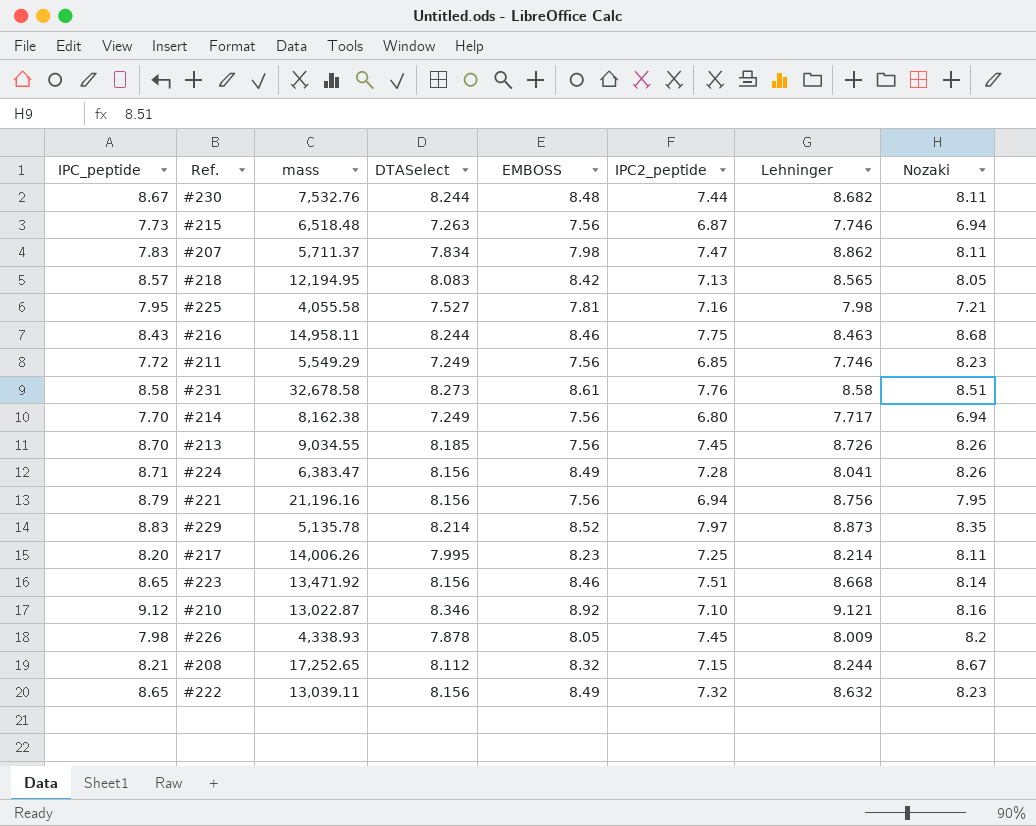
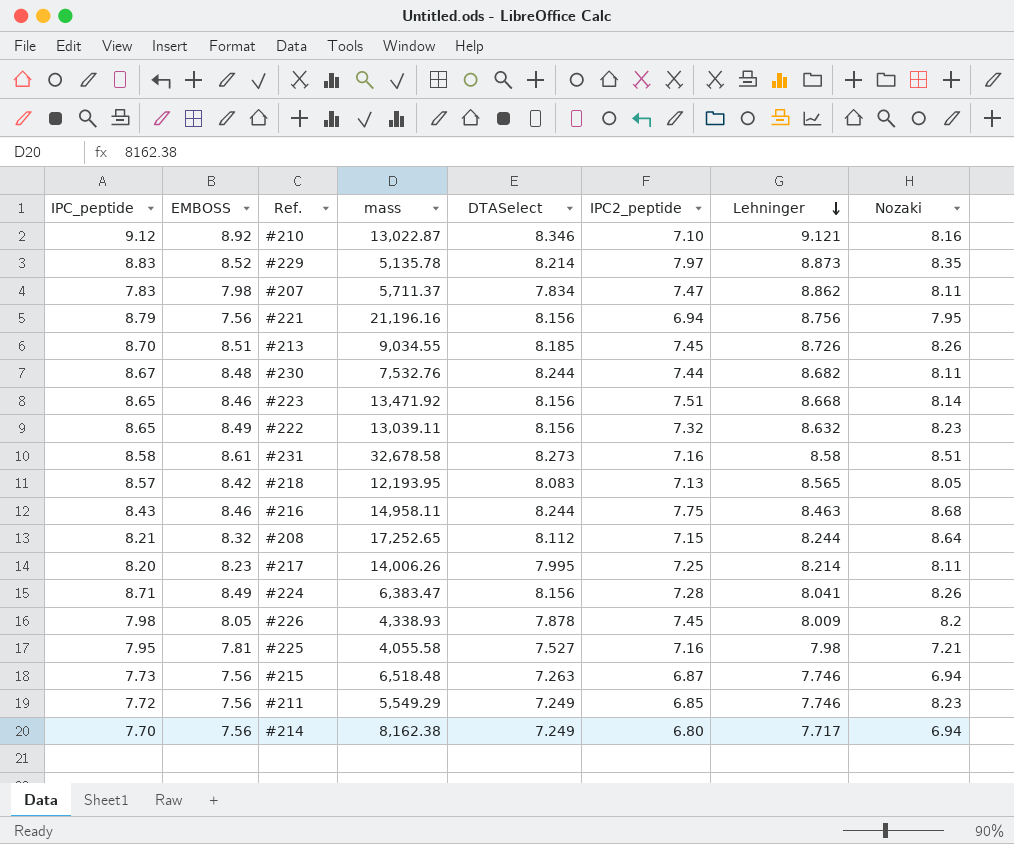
row order: none -> Lehninger descending
column EMBOSS | position: 5 -> 2
#213 | EMBOSS: 7.56 -> 8.51
#231 | IPC2_peptide: 7.76 -> 7.16
#218 | mass: 12,194.95 -> 12,193.95
#208 | Nozaki: 8.67 -> 8.64

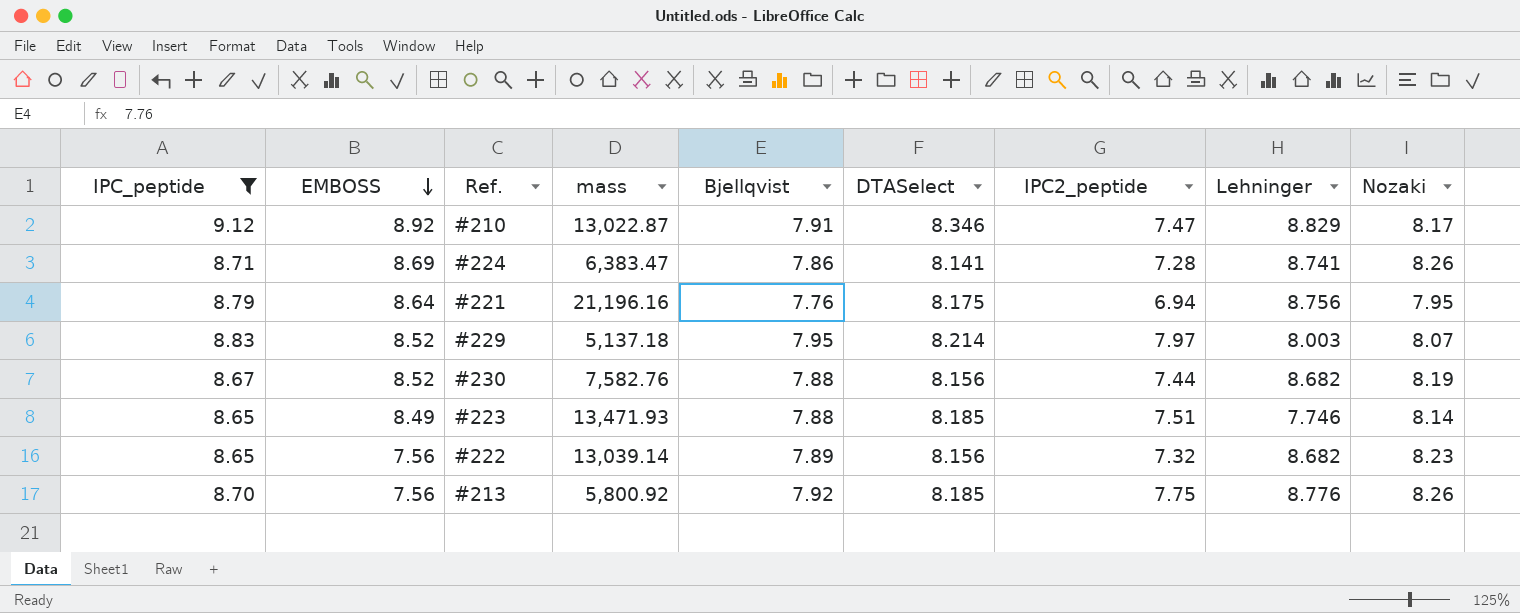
filter: none -> IPC_peptide >= 8.65
row order: Lehninger descending -> EMBOSS descending
column Bjellqvist | position: none -> 5
#210 | IPC2_peptide: 7.10 -> 7.47
#210 | Lehninger: 9.121 -> 8.829
#210 | Nozaki: 8.16 -> 8.17
#224 | EMBOSS: 8.49 -> 8.69
#224 | DTASelect: 8.156 -> 8.141
#224 | Lehninger: 8.041 -> 8.741
#221 | EMBOSS: 7.56 -> 8.64
#221 | DTASelect: 8.156 -> 8.175
#229 | mass: 5,135.78 -> 5,137.18
#229 | Lehninger: 8.873 -> 8.003
#229 | Nozaki: 8.35 -> 8.07
#230 | EMBOSS: 8.48 -> 8.52
#230 | mass: 7,532.76 -> 7,582.76
#230 | DTASelect: 8.244 -> 8.156
#230 | Nozaki: 8.11 -> 8.19
#223 | EMBOSS: 8.46 -> 8.49
#223 | mass: 13,471.92 -> 13,471.93
#223 | DTASelect: 8.156 -> 8.185
#223 | Lehninger: 8.668 -> 7.746
#222 | EMBOSS: 8.49 -> 7.56
#222 | mass: 13,039.11 -> 13,039.14
#222 | Lehninger: 8.632 -> 8.682
#213 | EMBOSS: 8.51 -> 7.56
#213 | mass: 9,034.55 -> 5,800.92
#213 | IPC2_peptide: 7.45 -> 7.75
#213 | Lehninger: 8.726 -> 8.776

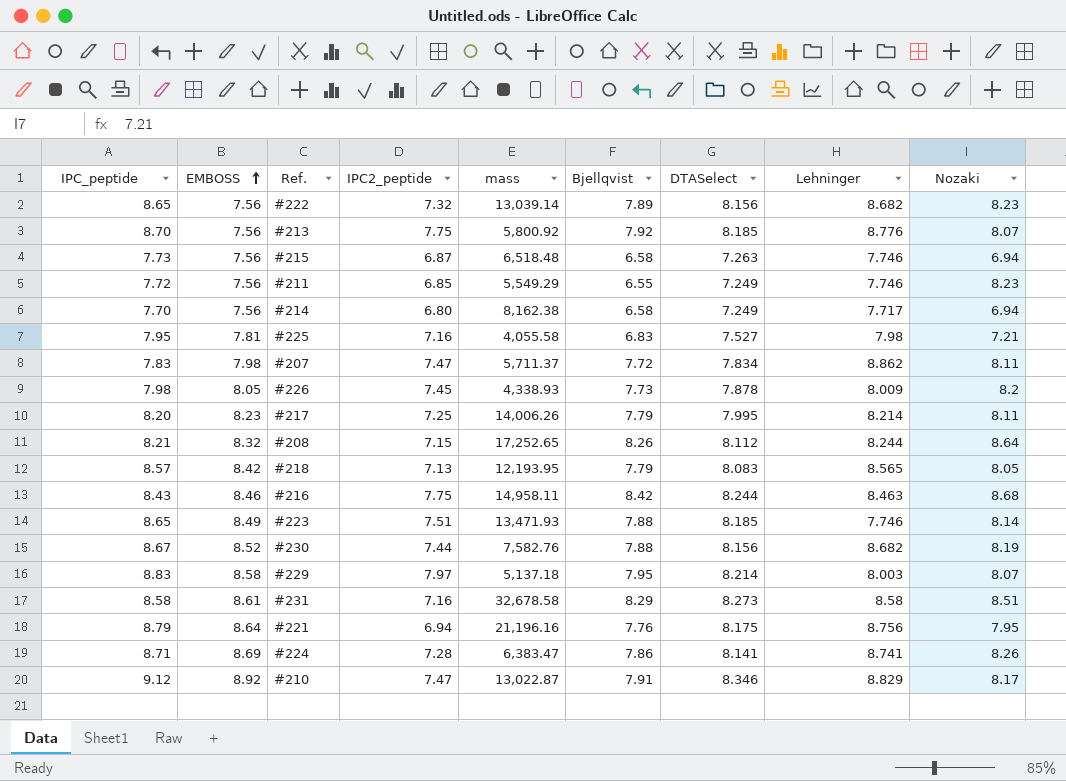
filter: IPC_peptide >= 8.65 -> none
row order: EMBOSS descending -> EMBOSS ascending
column IPC2_peptide | position: 7 -> 4
#213 | Nozaki: 8.26 -> 8.07
#229 | EMBOSS: 8.52 -> 8.58

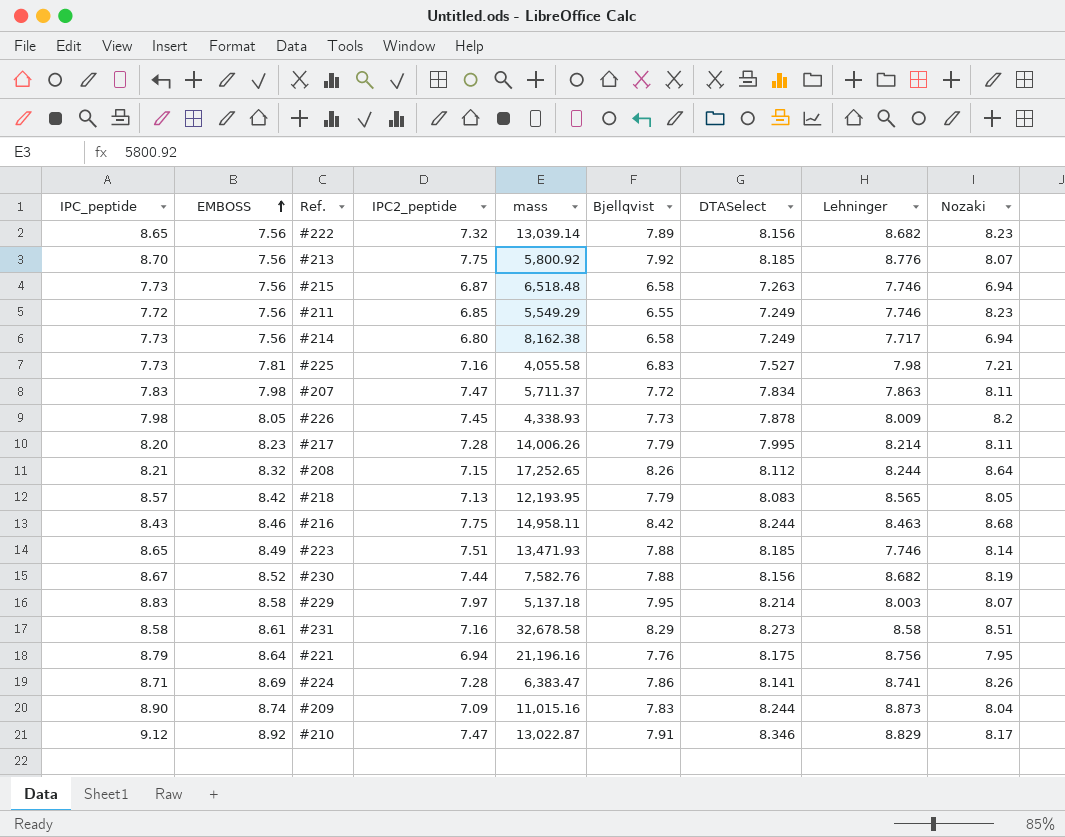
#214 | IPC_peptide: 7.70 -> 7.73
#225 | IPC_peptide: 7.95 -> 7.73
#207 | Lehninger: 8.862 -> 7.863
#217 | IPC2_peptide: 7.25 -> 7.28
row #209: none -> 8.90 | 8.74 | 7.09 | 11,015.16 | 7.83 | 8.244 | 8.873 | 8.04

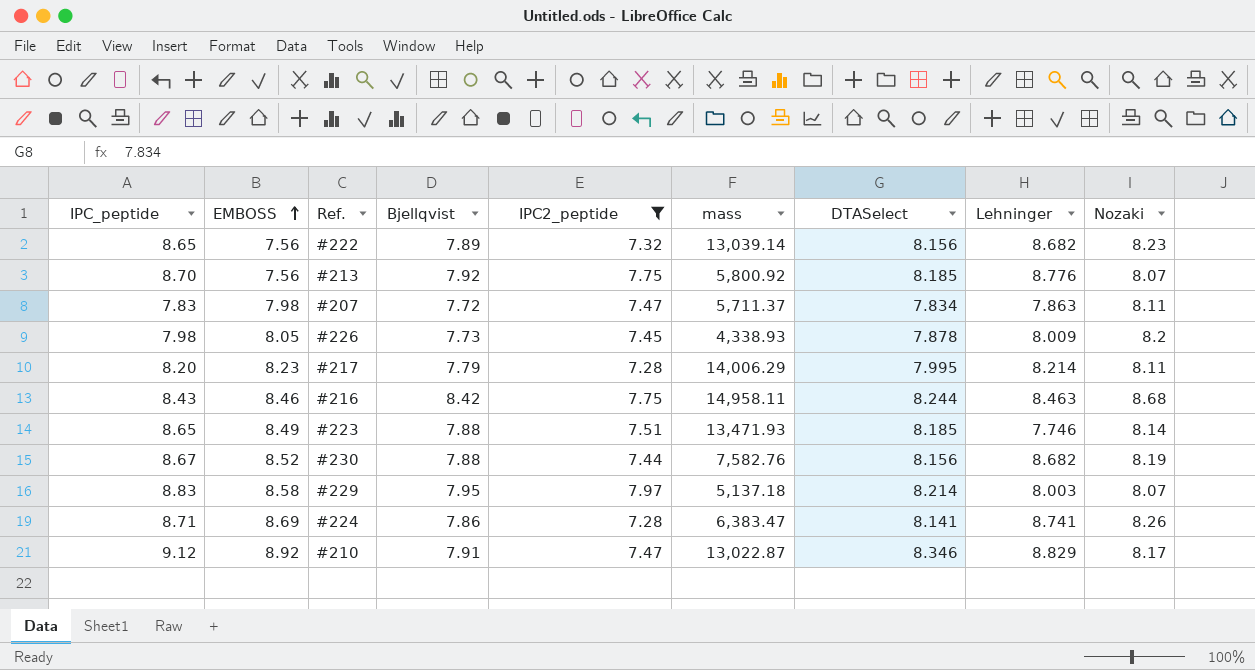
filter: none -> IPC2_peptide >= 7.28
column Bjellqvist | position: 6 -> 4
#217 | mass: 14,006.26 -> 14,006.29

